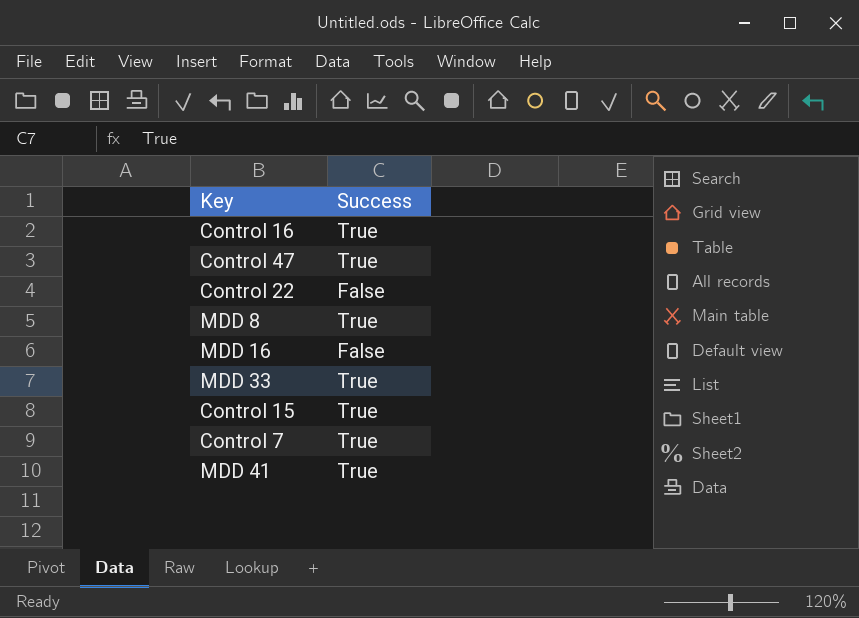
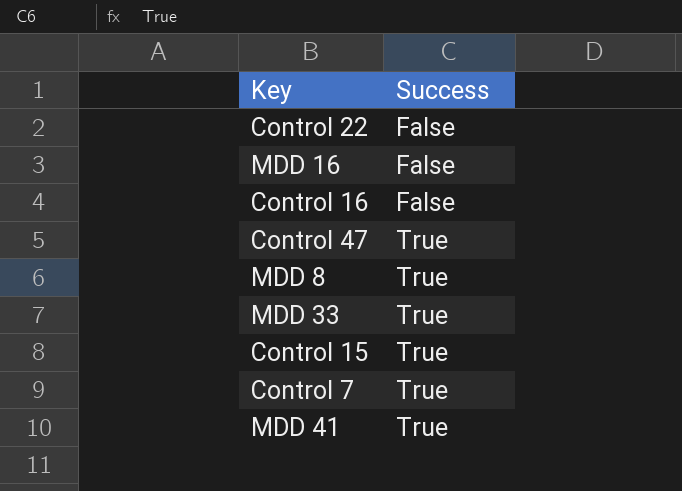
row order: none -> Success ascending
Control 16 | Success: True -> False

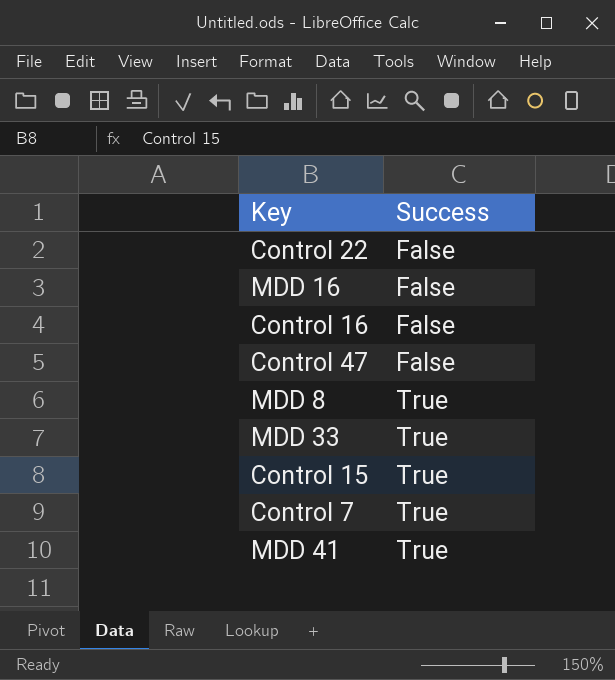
Control 47 | Success: True -> False

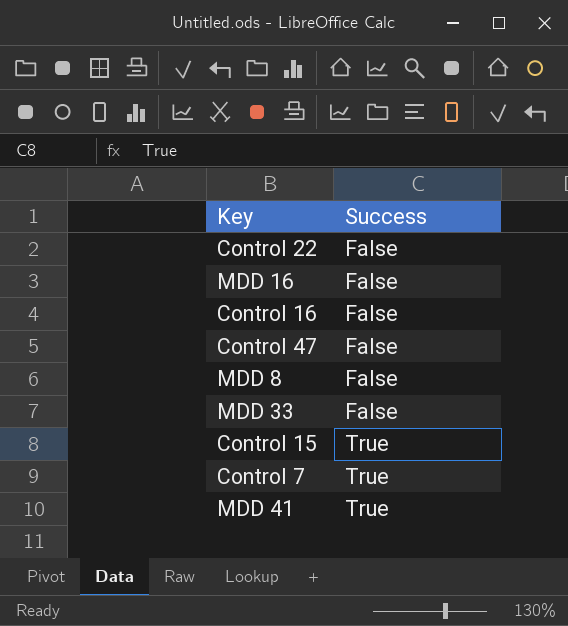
MDD 8 | Success: True -> False
MDD 33 | Success: True -> False

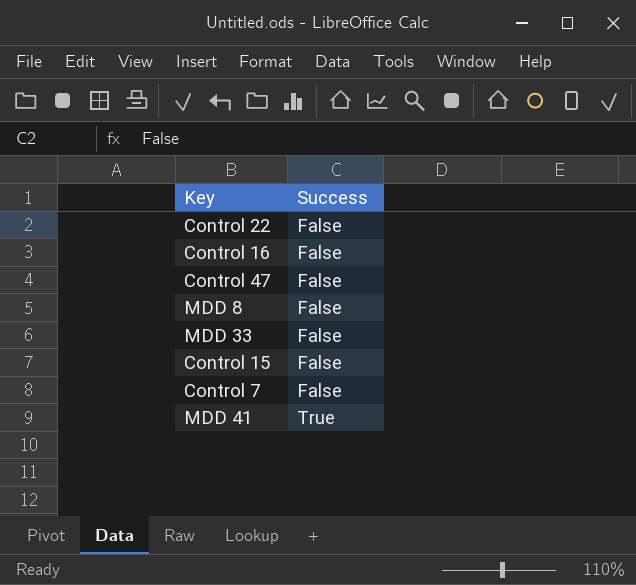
row MDD 16: False -> none
Control 15 | Success: True -> False
Control 7 | Success: True -> False

